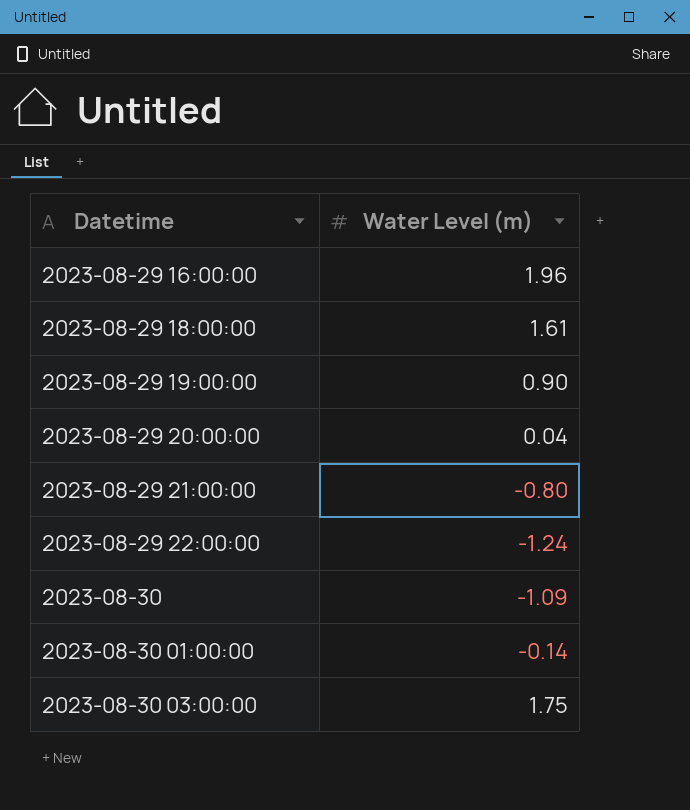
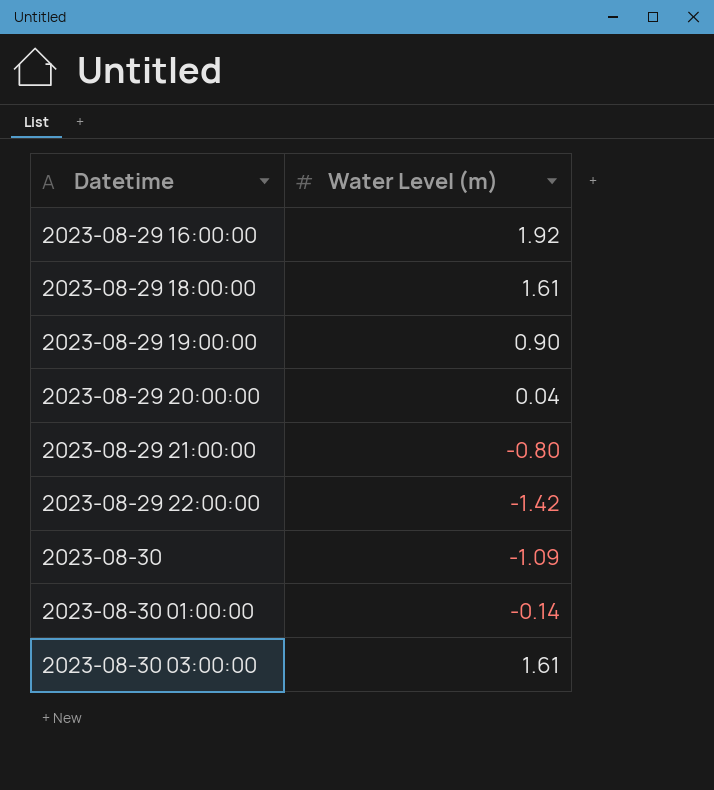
2023-08-29 16:00:00 | Water Level (m): 1.96 -> 1.92
2023-08-29 22:00:00 | Water Level (m): -1.24 -> -1.42
2023-08-30 03:00:00 | Water Level (m): 1.75 -> 1.61

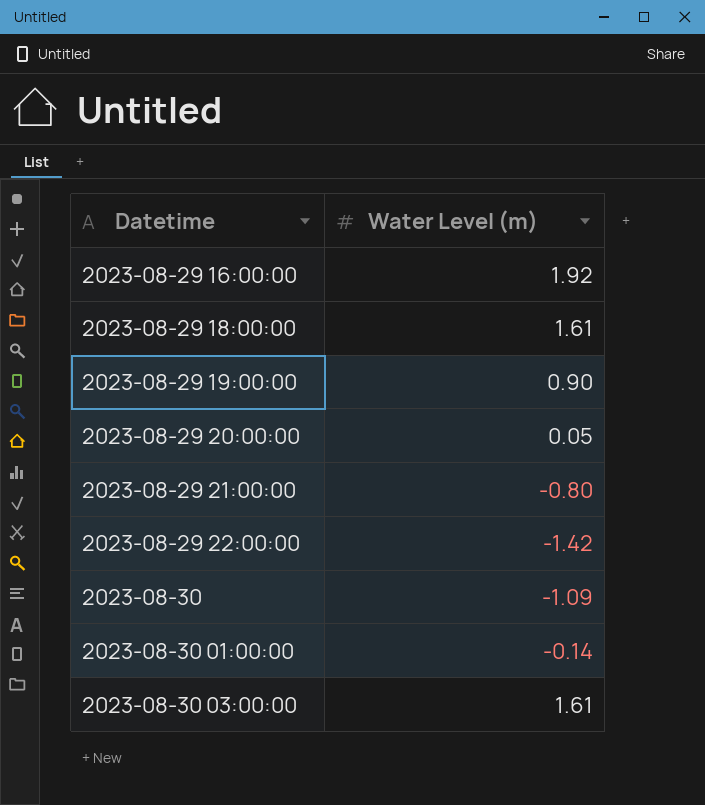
2023-08-29 20:00:00 | Water Level (m): 0.04 -> 0.05

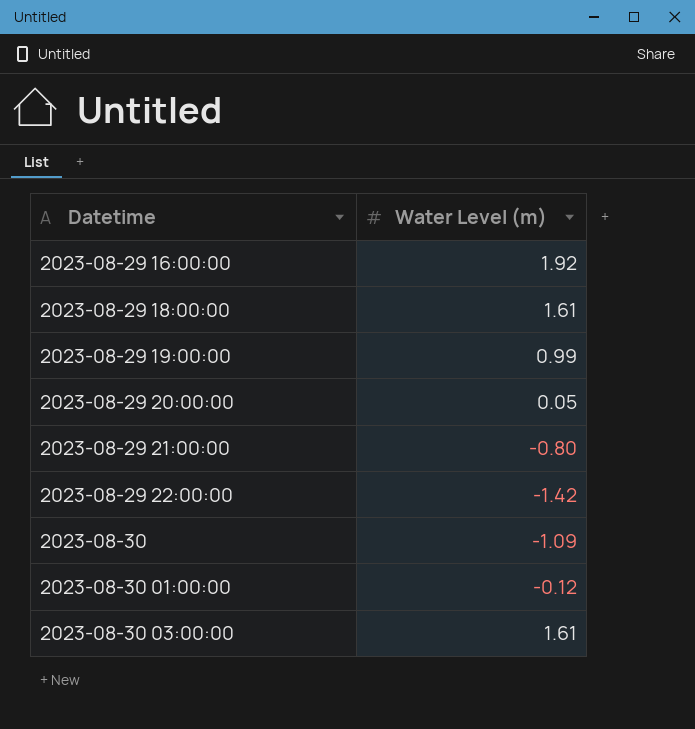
2023-08-29 19:00:00 | Water Level (m): 0.90 -> 0.99
2023-08-30 01:00:00 | Water Level (m): -0.14 -> -0.12

